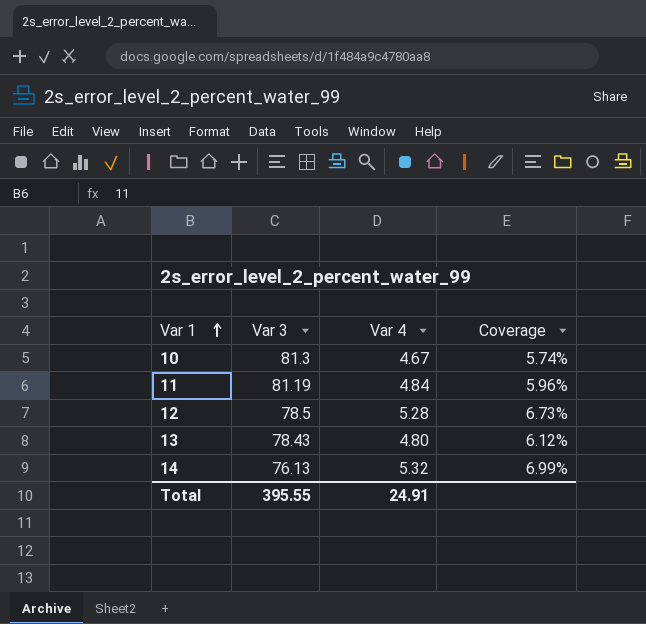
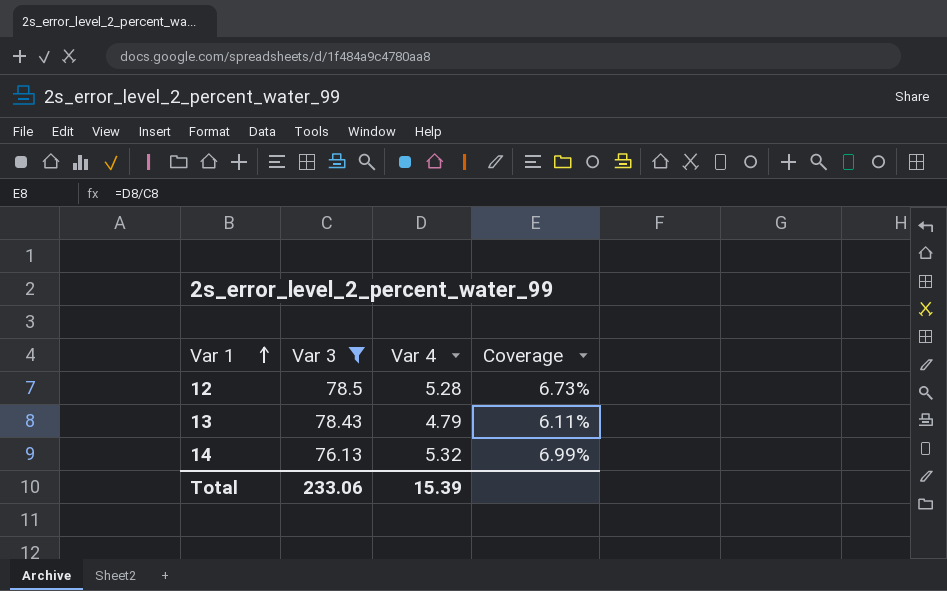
filter: none -> Var 3 <= 78.5
13 | Var 4: 4.80 -> 4.79
13 | Coverage: 6.12% -> 6.11%
Total | Var 3: 395.55 -> 233.06
Total | Var 4: 24.91 -> 15.39

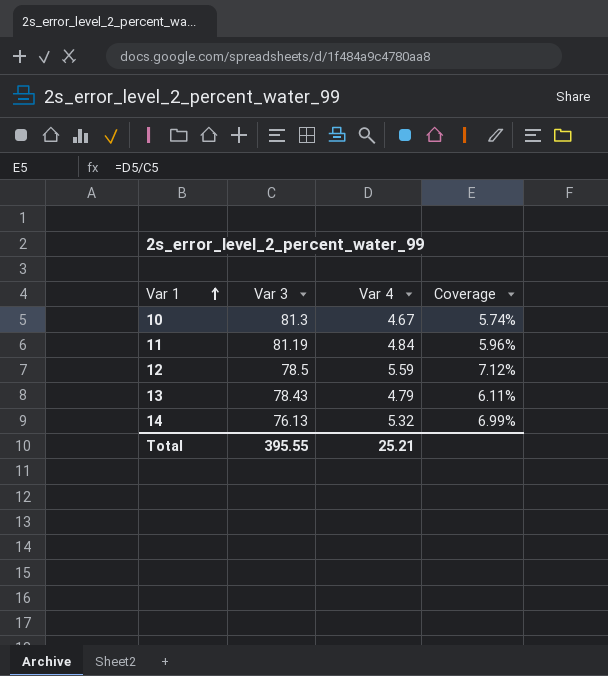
filter: Var 3 <= 78.5 -> none
12 | Var 4: 5.28 -> 5.59
12 | Coverage: 6.73% -> 7.12%
Total | Var 3: 233.06 -> 395.55
Total | Var 4: 15.39 -> 25.21

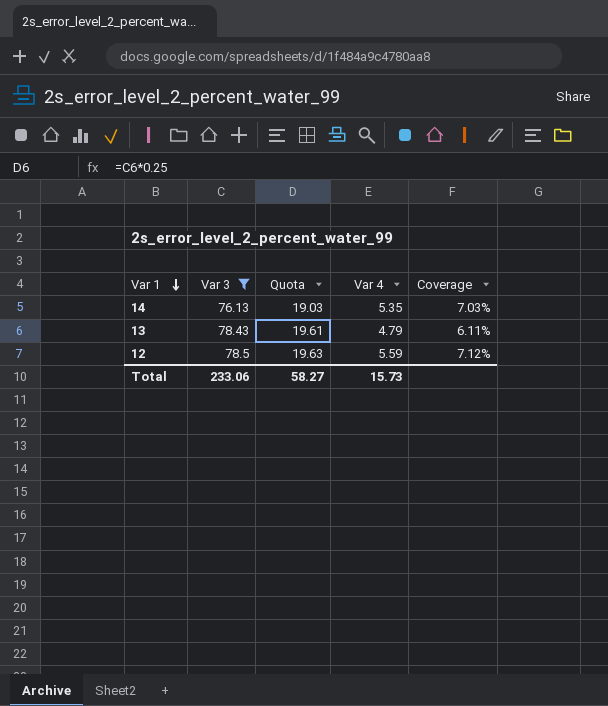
filter: none -> Var 3 <= 78.5
row order: Var 1 ascending -> Var 1 descending
column Quota | formula: none -> [Var 3] * 0.25
14 | Var 4: 5.32 -> 5.35
14 | Coverage: 6.99% -> 7.03%
Total | Var 3: 395.55 -> 233.06
Total | Var 4: 25.21 -> 15.73

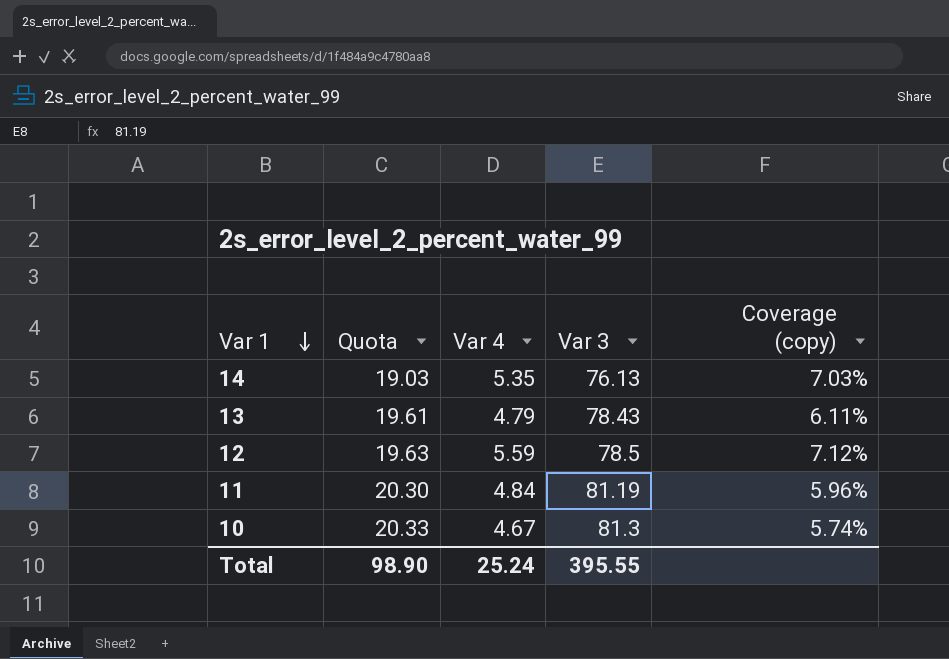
filter: Var 3 <= 78.5 -> none
column Var 3 | position: 2 -> 4
column name: Coverage -> Coverage (copy)
Total | Quota: 58.27 -> 98.90
Total | Var 4: 15.73 -> 25.24
Total | Var 3: 233.06 -> 395.55

